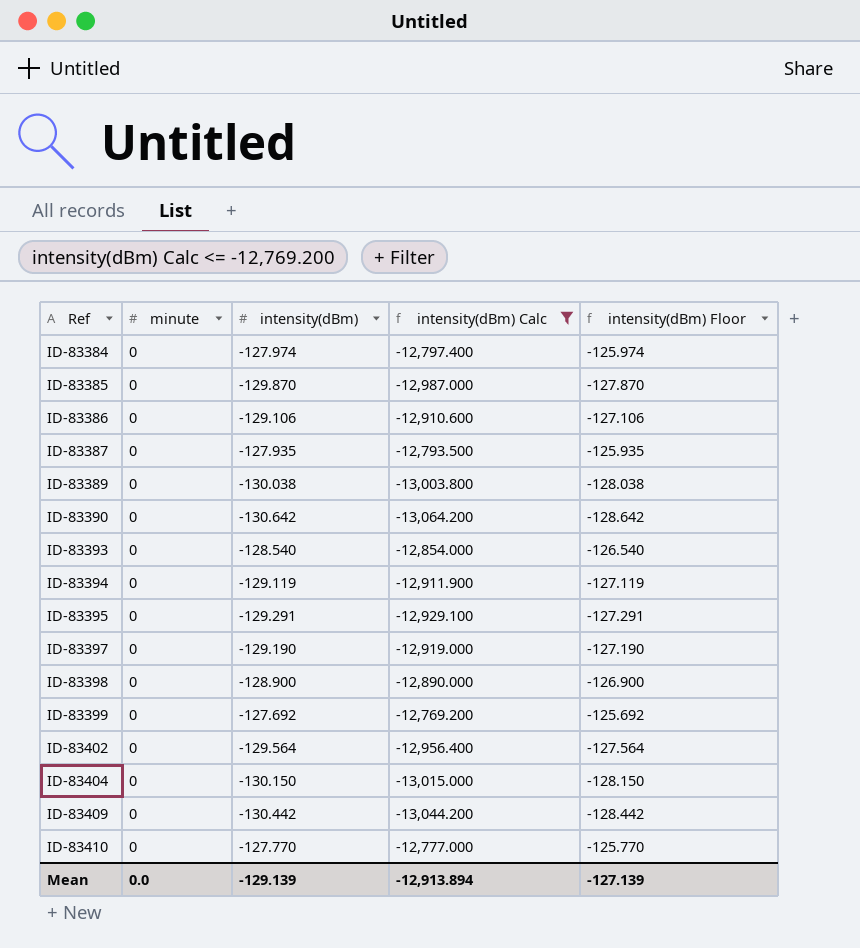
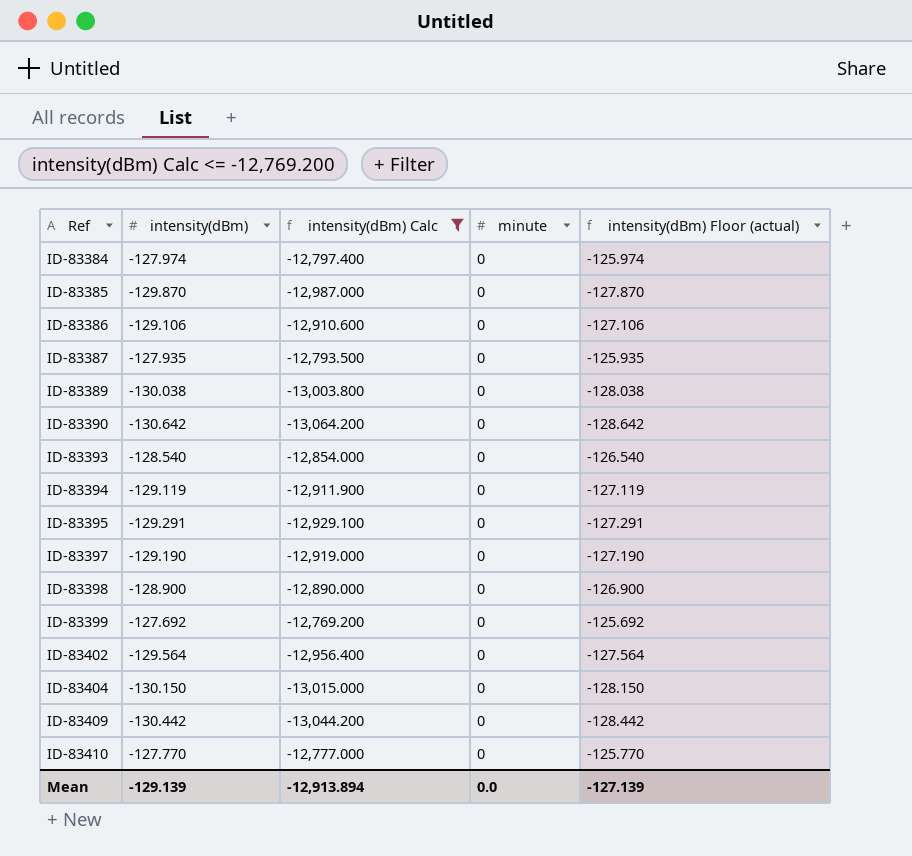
column minute | position: 2 -> 4
column name: intensity(dBm) Floor -> intensity(dBm) Floor (actual)

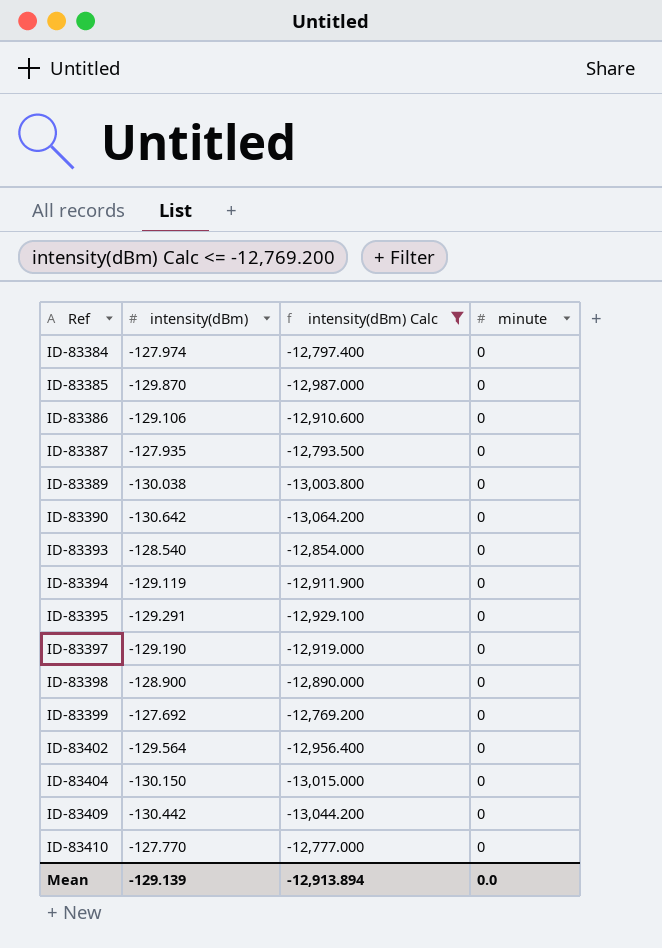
column intensity(dBm) Floor (actual) | formula: [intensity(dBm)] + 2 -> none

